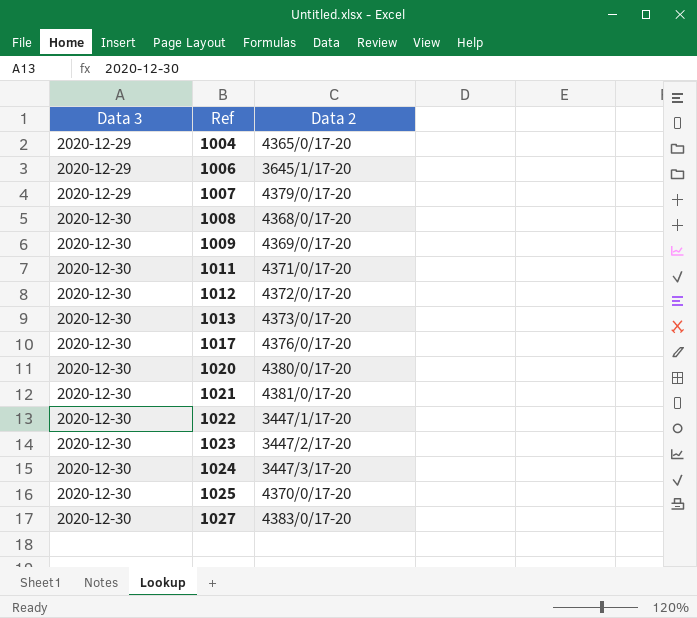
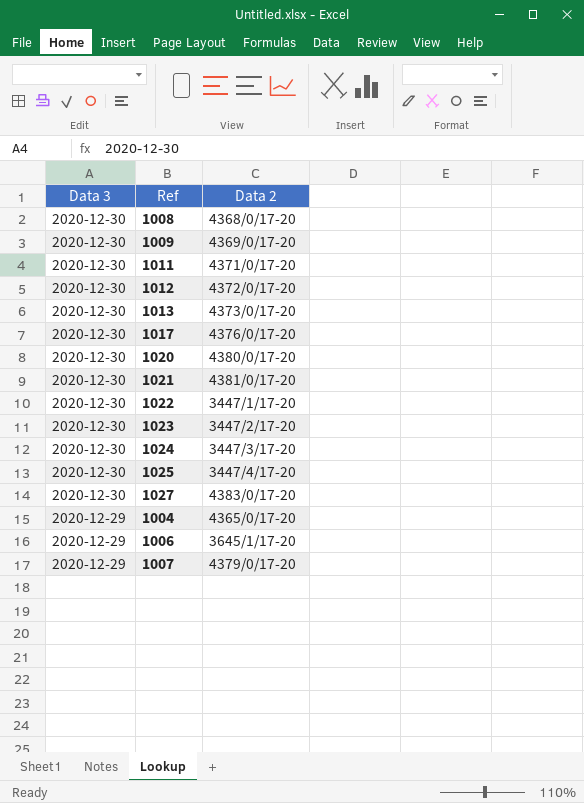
row order: Data 3 ascending -> Data 3 descending
1025 | Data 2: 4370/0/17-20 -> 3447/4/17-20

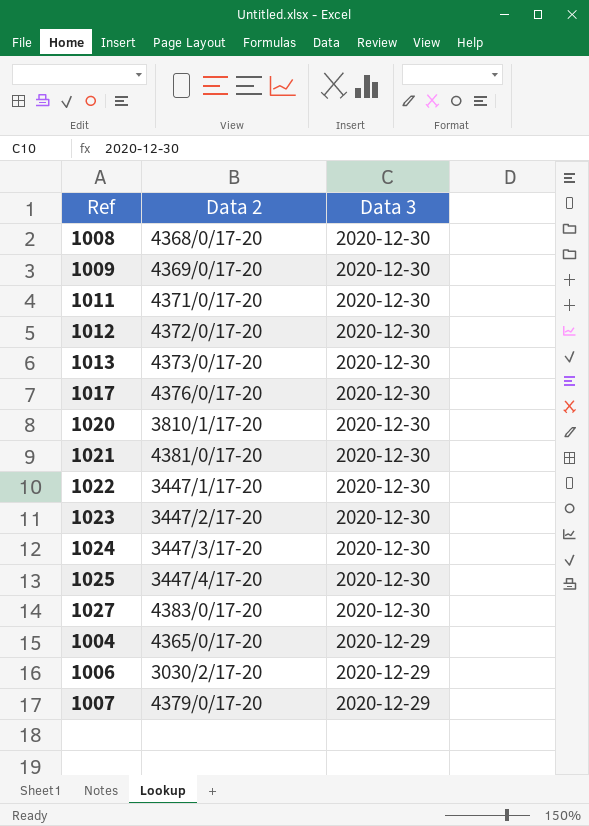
column Data 3 | position: 1 -> 3
1020 | Data 2: 4380/0/17-20 -> 3810/1/17-20
1006 | Data 2: 3645/1/17-20 -> 3030/2/17-20

